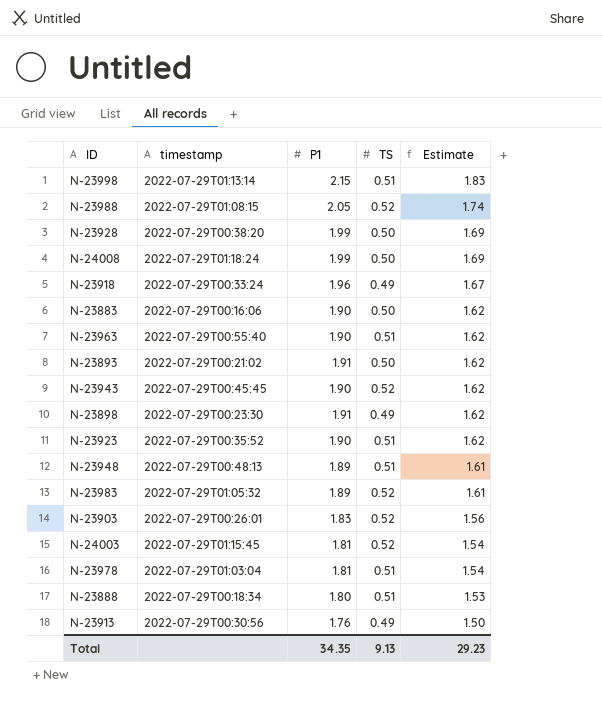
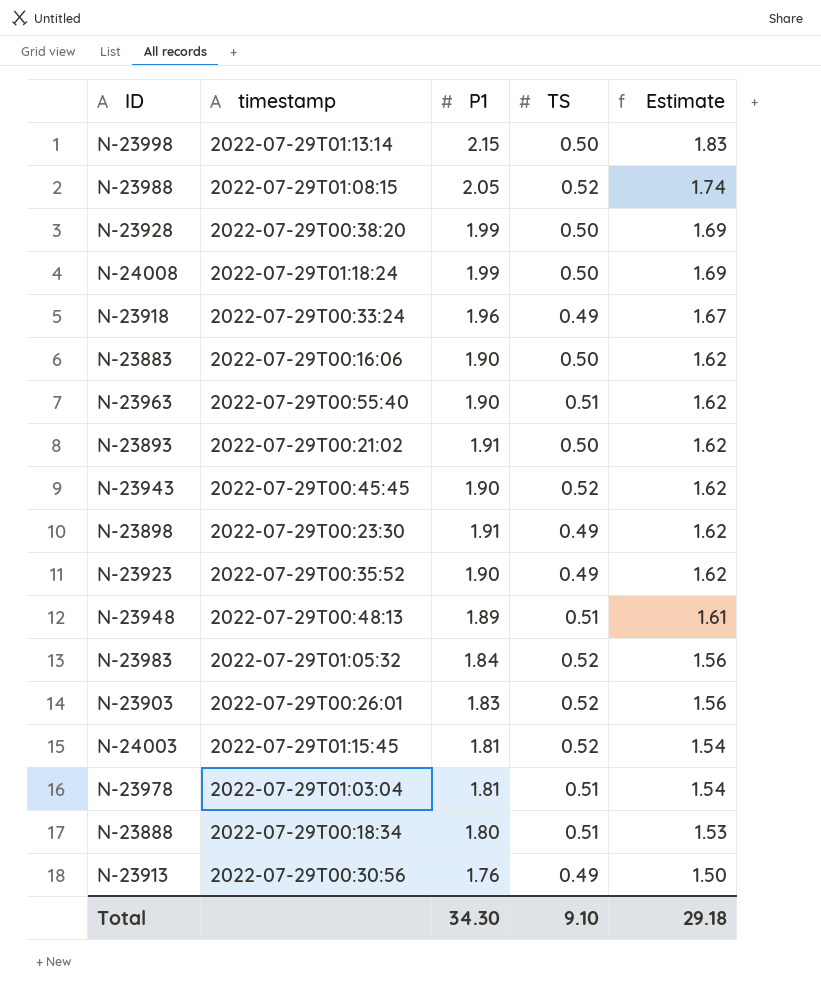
N-23998 | TS: 0.51 -> 0.50
N-23923 | TS: 0.51 -> 0.49
N-23983 | P1: 1.89 -> 1.84
N-23983 | Estimate: 1.61 -> 1.56
Total | P1: 34.35 -> 34.30
Total | TS: 9.13 -> 9.10
Total | Estimate: 29.23 -> 29.18

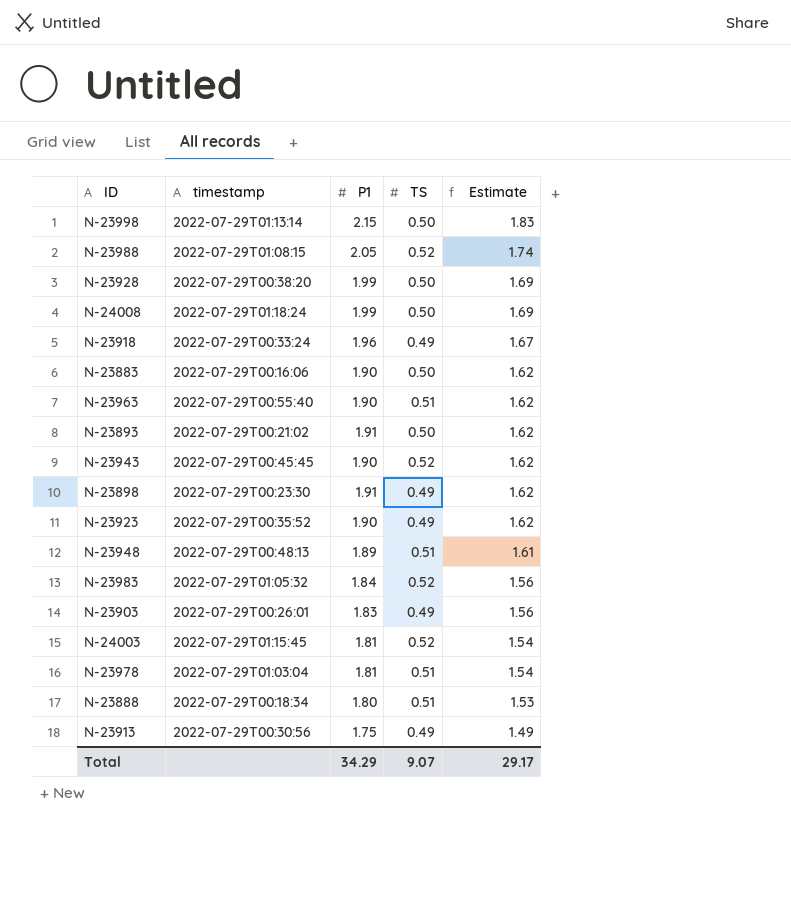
N-23903 | TS: 0.52 -> 0.49
N-23913 | P1: 1.76 -> 1.75
N-23913 | Estimate: 1.50 -> 1.49
Total | P1: 34.30 -> 34.29
Total | TS: 9.10 -> 9.07
Total | Estimate: 29.18 -> 29.17

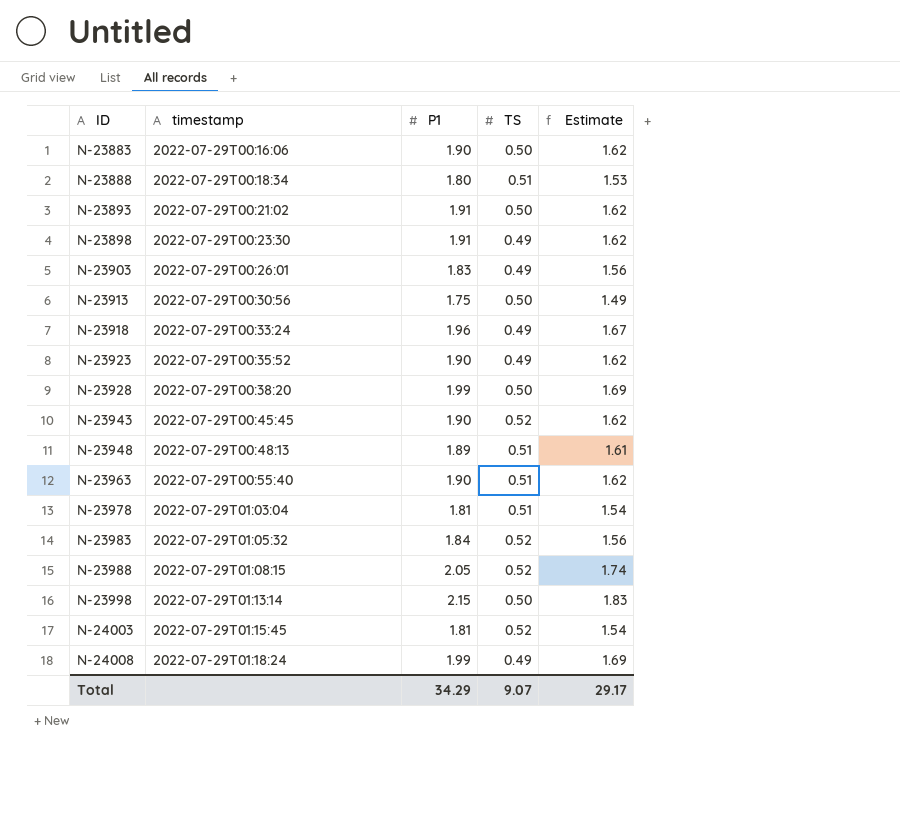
row order: Estimate descending -> ID ascending
N-23913 | TS: 0.49 -> 0.50
N-24008 | TS: 0.50 -> 0.49

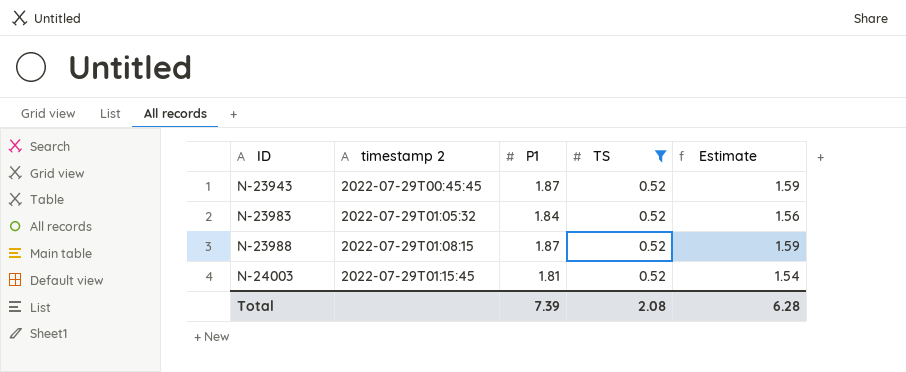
filter: none -> TS = 0.52
column name: timestamp -> timestamp 2
N-23943 | P1: 1.90 -> 1.87
N-23943 | Estimate: 1.62 -> 1.59
N-23988 | P1: 2.05 -> 1.87
N-23988 | Estimate: 1.74 -> 1.59
Total | P1: 34.29 -> 7.39
Total | TS: 9.07 -> 2.08
Total | Estimate: 29.17 -> 6.28

